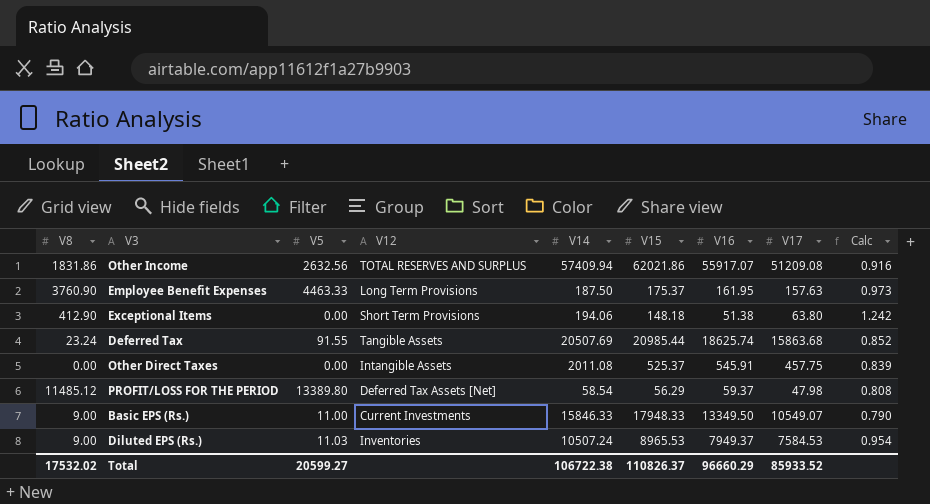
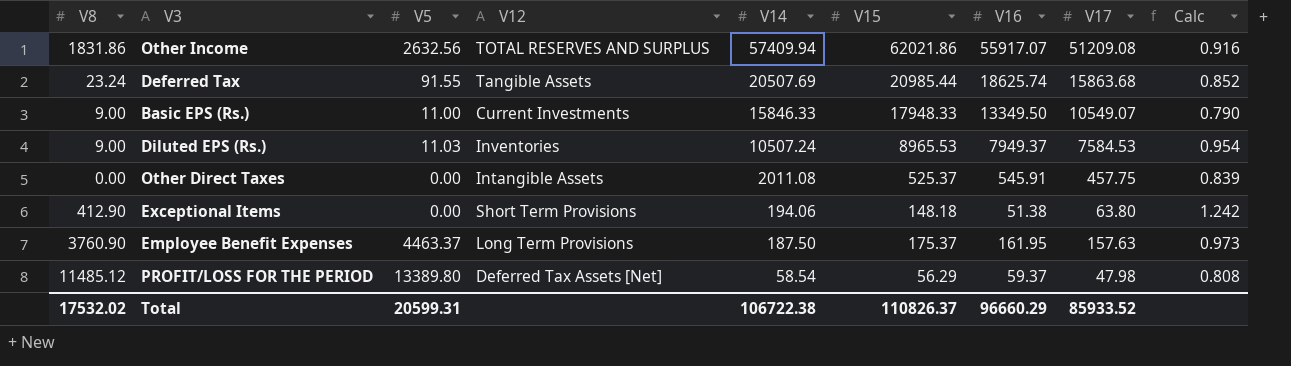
row order: none -> V14 descending
Employee Benefit Expenses | V5: 4463.33 -> 4463.37
Total | V5: 20599.27 -> 20599.31

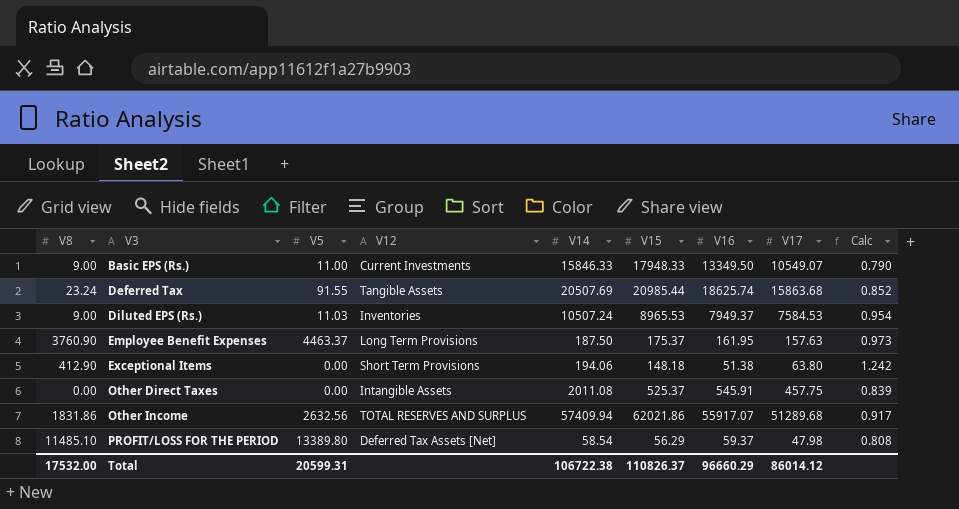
row order: V14 descending -> V3 ascending
Other Income | V17: 51209.08 -> 51289.68
Other Income | Calc: 0.916 -> 0.917
PROFIT/LOSS FOR THE PERIOD | V8: 11485.12 -> 11485.10
Total | V8: 17532.02 -> 17532.00
Total | V17: 85933.52 -> 86014.12

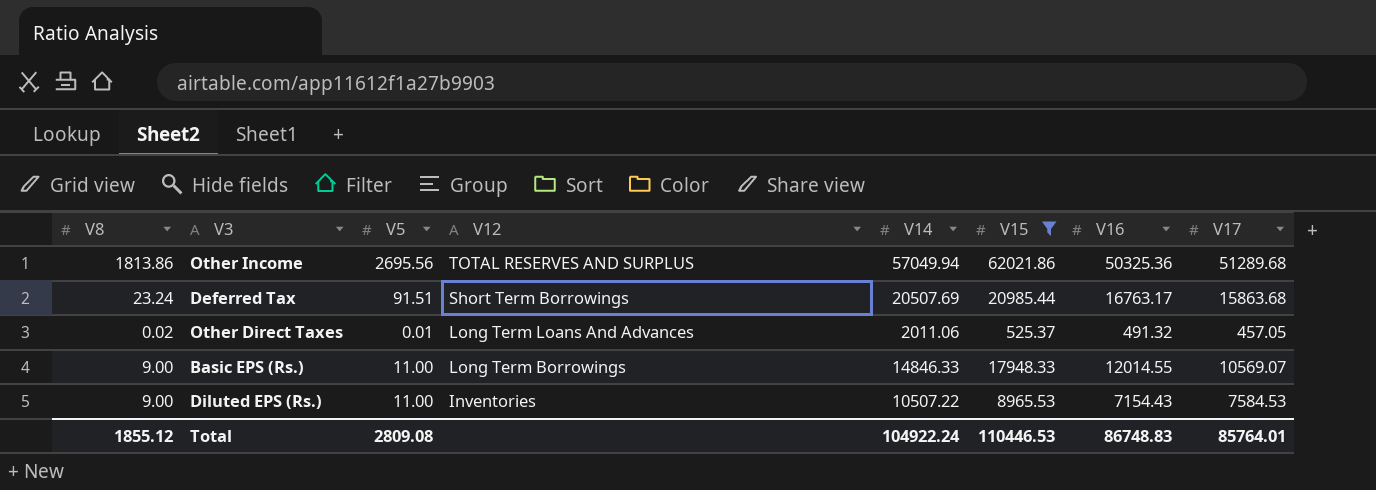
filter: none -> V15 >= 525.37
row order: V3 ascending -> V12 descending
column Calc | formula: [V17] / [V16] -> none
Other Income | V8: 1831.86 -> 1813.86
Other Income | V5: 2632.56 -> 2695.56
Other Income | V14: 57409.94 -> 57049.94
Other Income | V16: 55917.07 -> 50325.36
Deferred Tax | V5: 91.55 -> 91.51
Deferred Tax | V12: Tangible Assets -> Short Term Borrowings
Deferred Tax | V16: 18625.74 -> 16763.17
Other Direct Taxes | V8: 0.00 -> 0.02
Other Direct Taxes | V5: 0.00 -> 0.01
Other Direct Taxes | V12: Intangible Assets -> Long Term Loans And Advances
Other Direct Taxes | V14: 2011.08 -> 2011.06
Other Direct Taxes | V16: 545.91 -> 491.32
Other Direct Taxes | V17: 457.75 -> 457.05
Basic EPS (Rs.) | V12: Current Investments -> Long Term Borrowings
Basic EPS (Rs.) | V14: 15846.33 -> 14846.33
Basic EPS (Rs.) | V16: 13349.50 -> 12014.55
Basic EPS (Rs.) | V17: 10549.07 -> 10569.07
Diluted EPS (Rs.) | V5: 11.03 -> 11.00
Diluted EPS (Rs.) | V14: 10507.24 -> 10507.22
Diluted EPS (Rs.) | V16: 7949.37 -> 7154.43
Total | V8: 17532.00 -> 1855.12
Total | V5: 20599.31 -> 2809.08
Total | V14: 106722.38 -> 104922.24
Total | V15: 110826.37 -> 110446.53
Total | V16: 96660.29 -> 86748.83
Total | V17: 86014.12 -> 85764.01

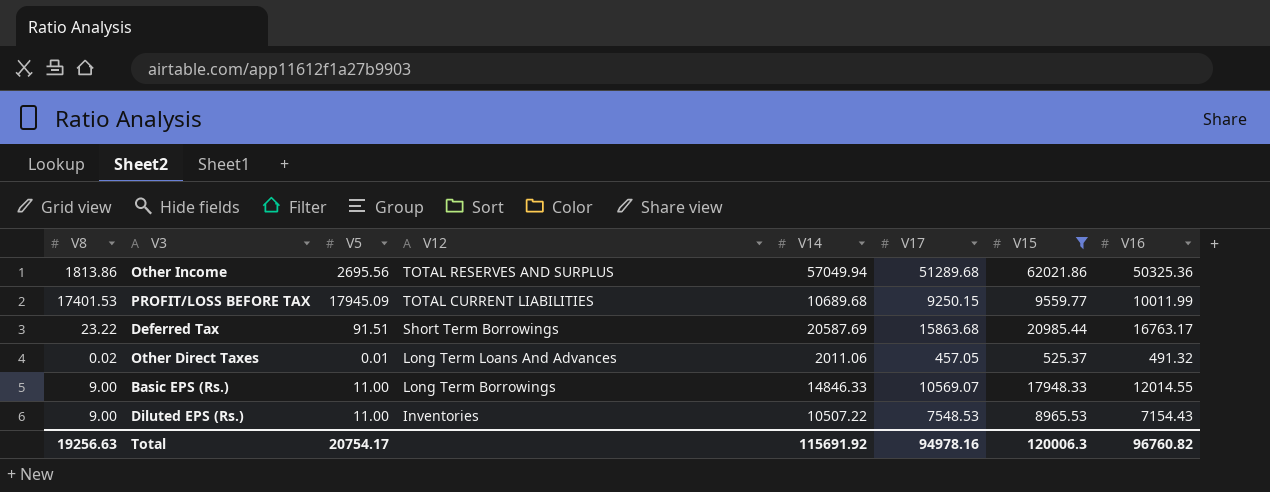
column V17 | position: 8 -> 6
row PROFIT/LOSS BEFORE TAX: none -> 17401.53 | 17945.09 | TOTAL CURRENT LIABILITIES | 10689.68 | 9250.15 | 9559.77 | 10011.99
Deferred Tax | V8: 23.24 -> 23.22
Deferred Tax | V14: 20507.69 -> 20587.69
Diluted EPS (Rs.) | V17: 7584.53 -> 7548.53
Total | V8: 1855.12 -> 19256.63
Total | V5: 2809.08 -> 20754.17
Total | V14: 104922.24 -> 115691.92
Total | V17: 85764.01 -> 94978.16
Total | V15: 110446.53 -> 120006.3
Total | V16: 86748.83 -> 96760.82

